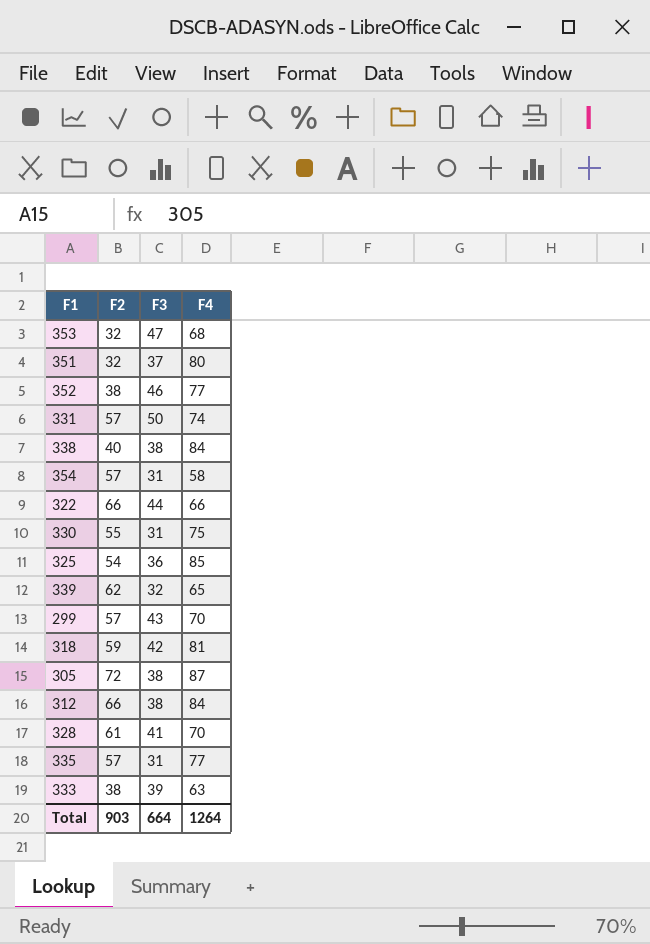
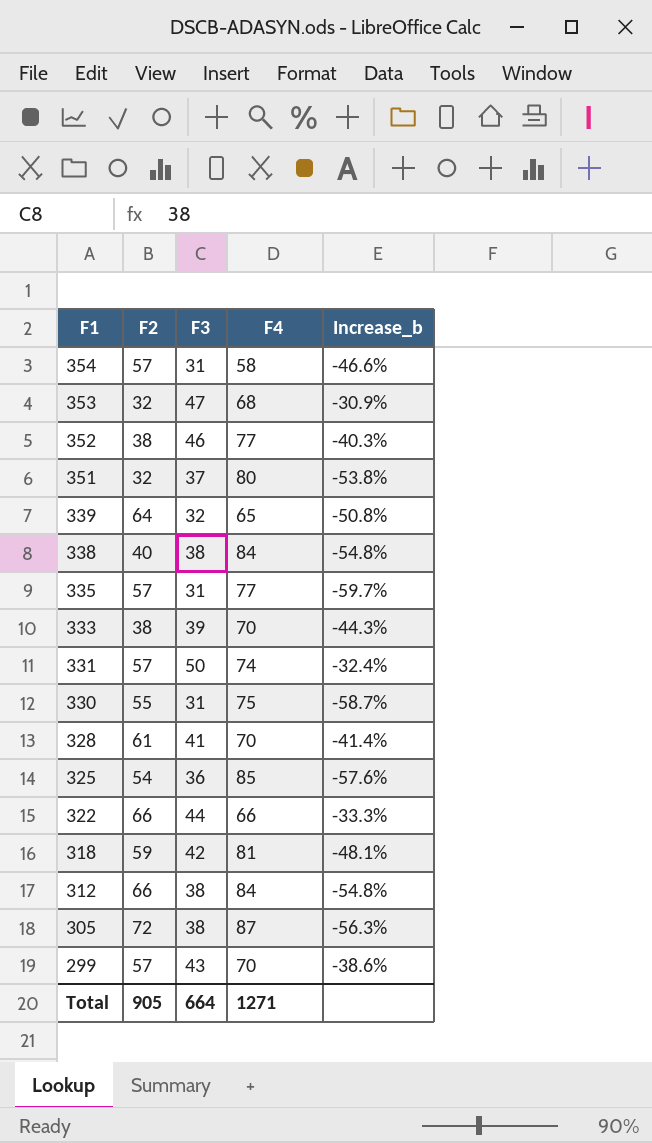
row order: none -> F1 descending
column Increase_b | formula: none -> ([F3] - [F4]) / [F4]
339 | F2: 62 -> 64
333 | F4: 63 -> 70
Total | F2: 903 -> 905
Total | F4: 1264 -> 1271

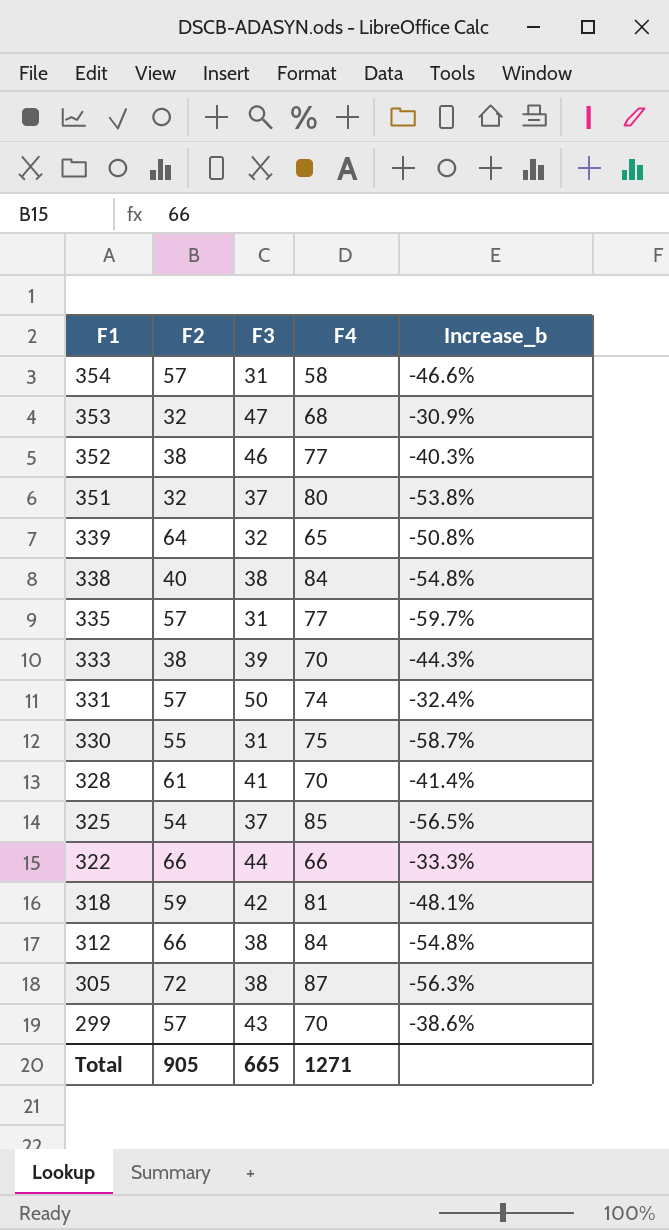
325 | F3: 36 -> 37
325 | Increase_b: -57.6% -> -56.5%
Total | F3: 664 -> 665

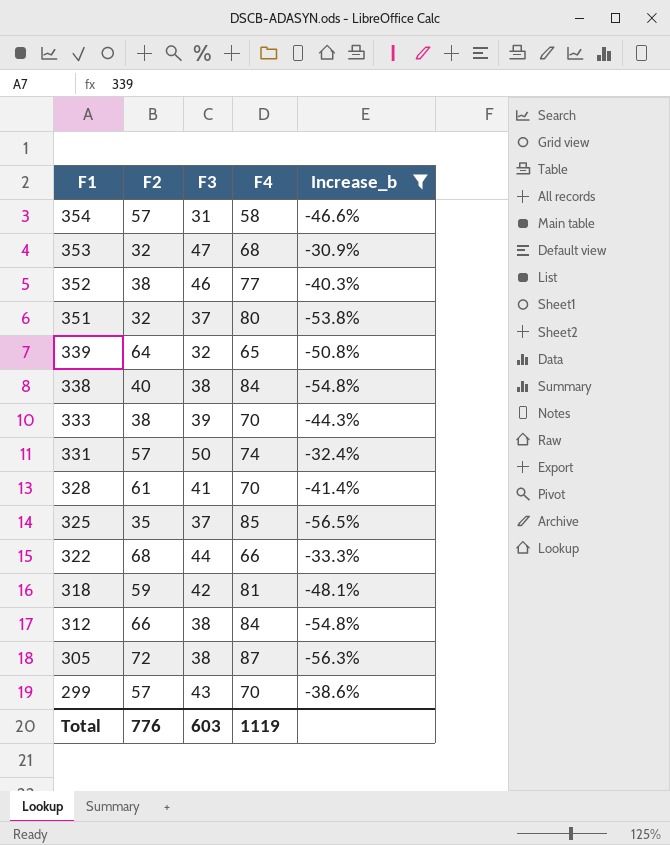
filter: none -> Increase_b >= -56.5%
325 | F2: 54 -> 35
322 | F2: 66 -> 68
Total | F2: 905 -> 776
Total | F3: 665 -> 603
Total | F4: 1271 -> 1119

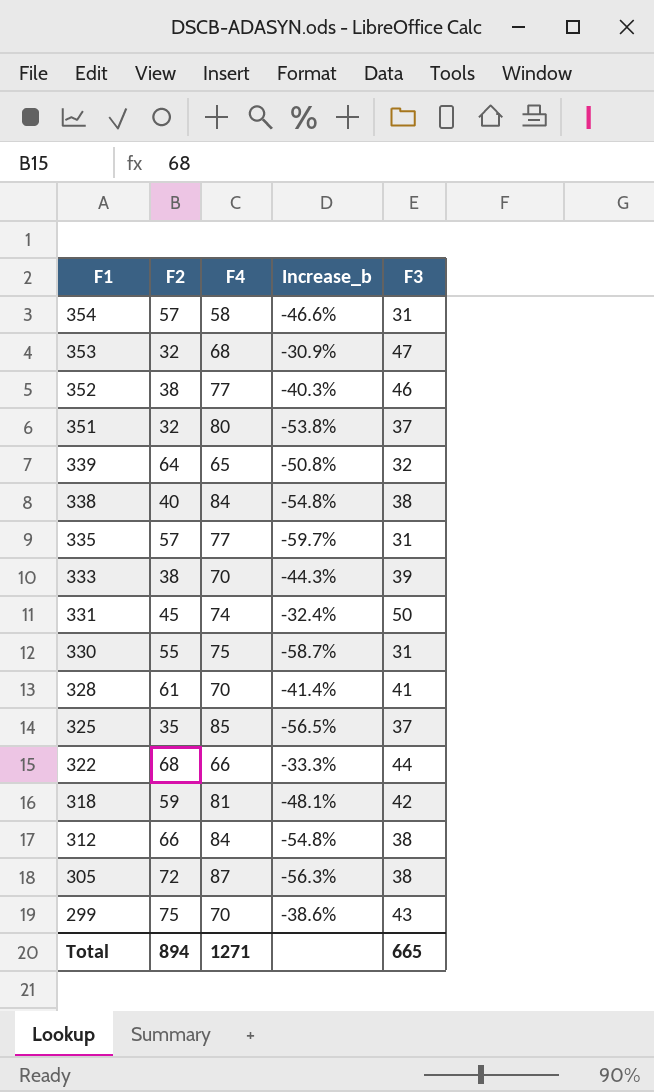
filter: Increase_b >= -56.5% -> none
column F3 | position: 3 -> 5
331 | F2: 57 -> 45
299 | F2: 57 -> 75
Total | F2: 776 -> 894
Total | F4: 1119 -> 1271
Total | F3: 603 -> 665

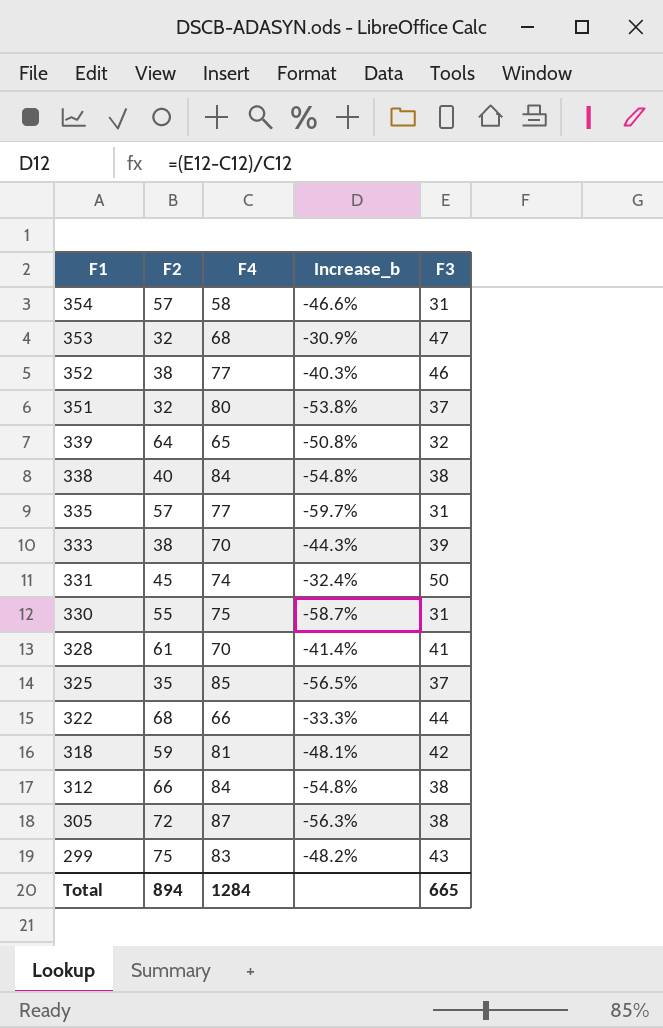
299 | F4: 70 -> 83
299 | Increase_b: -38.6% -> -48.2%
Total | F4: 1271 -> 1284

